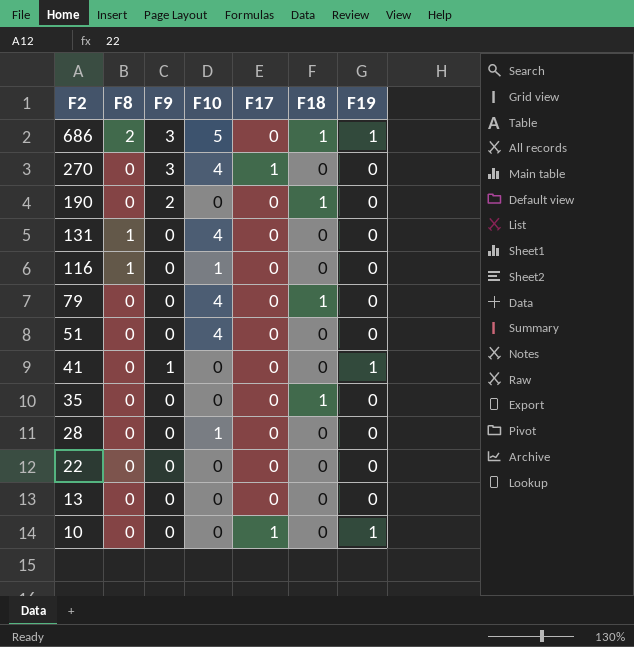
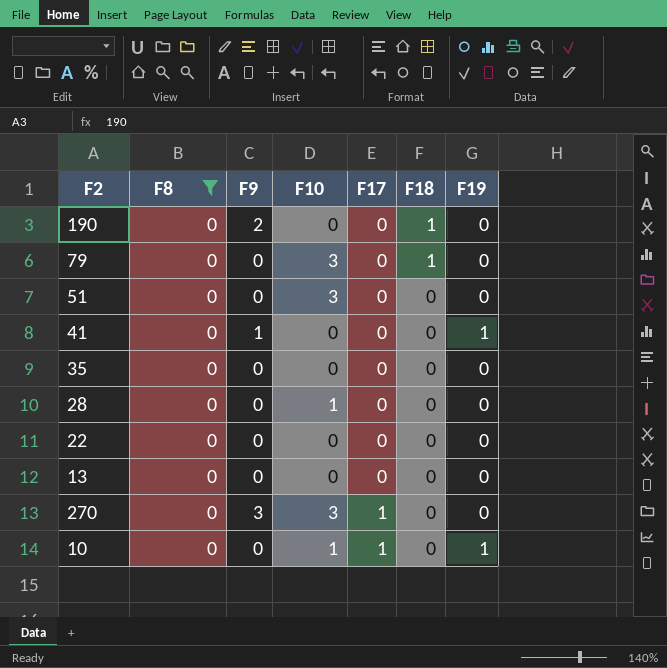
filter: none -> F8 = 0
row order: F2 descending -> F17 ascending
79 | F10: 4 -> 3
51 | F10: 4 -> 3
35 | F18: 1 -> 0
270 | F10: 4 -> 3
10 | F10: 0 -> 1

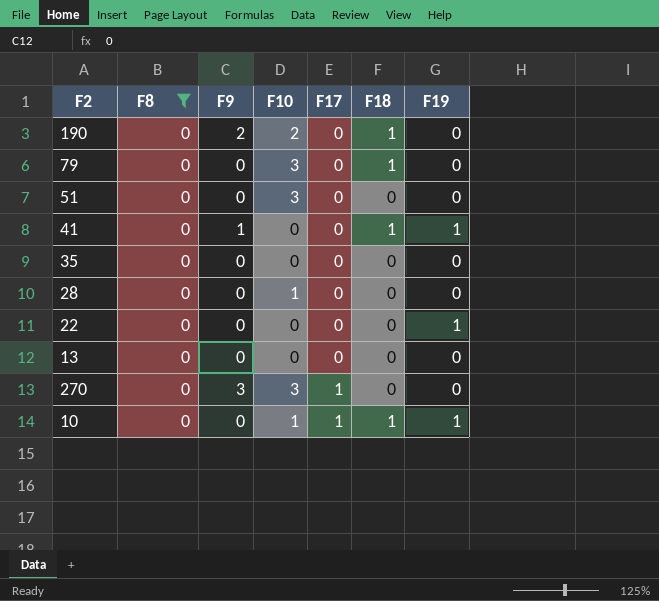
190 | F10: 0 -> 2
41 | F18: 0 -> 1
22 | F19: 0 -> 1
10 | F18: 0 -> 1

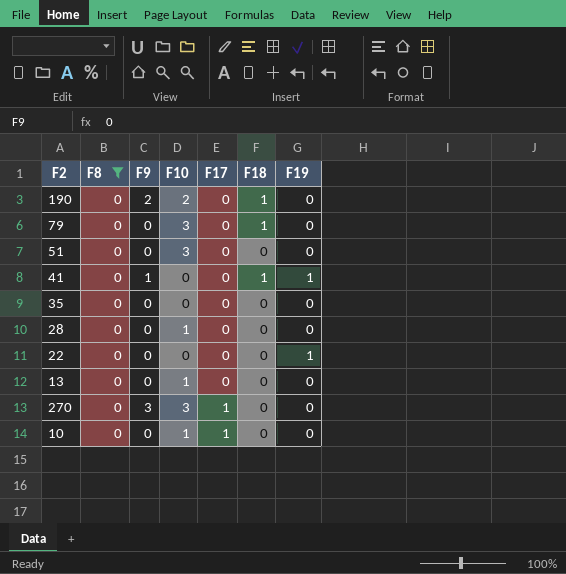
13 | F10: 0 -> 1
10 | F18: 1 -> 0
10 | F19: 1 -> 0

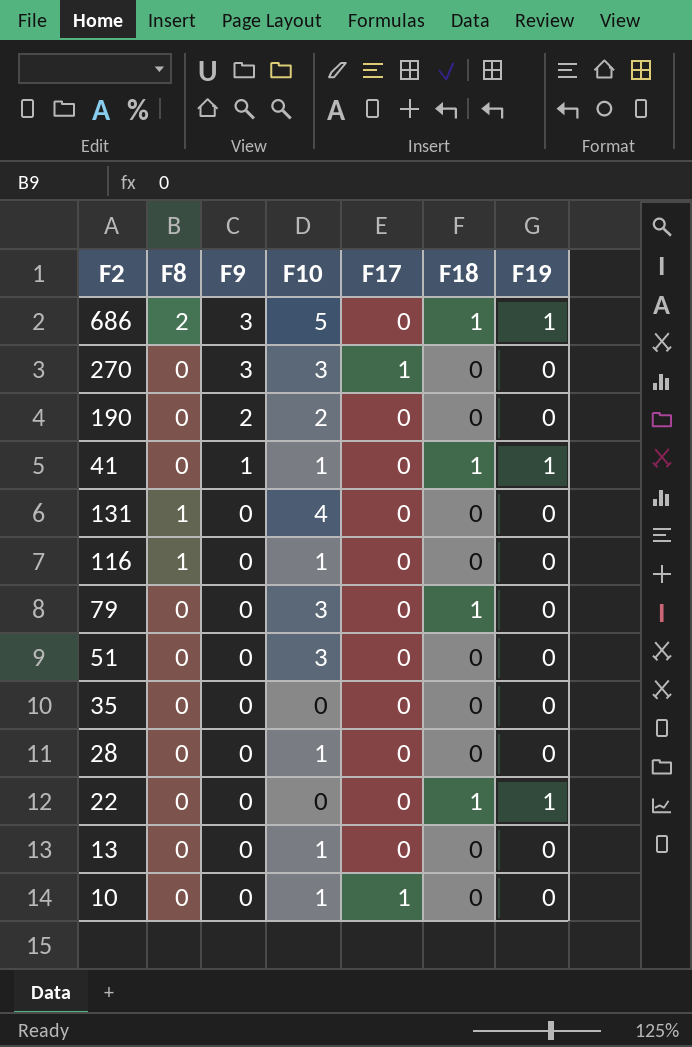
filter: F8 = 0 -> none
row order: F17 ascending -> F9 descending
190 | F18: 1 -> 0
41 | F10: 0 -> 1
22 | F18: 0 -> 1

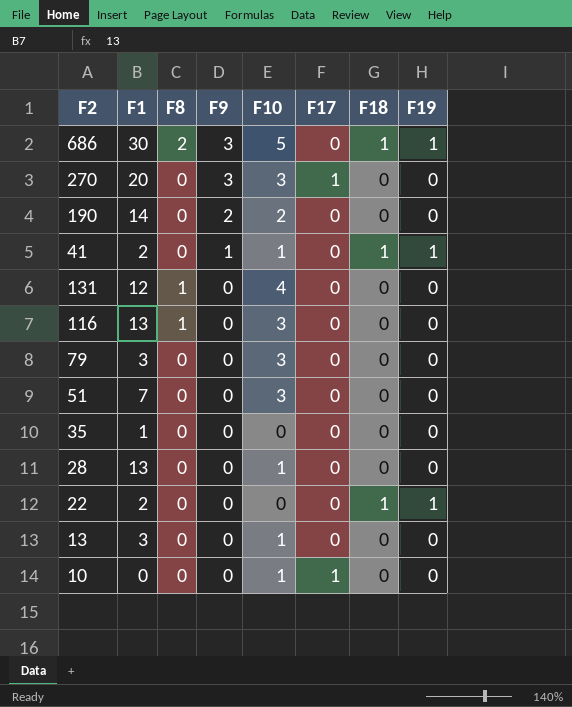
column F1 | position: none -> 2
116 | F10: 1 -> 3
79 | F18: 1 -> 0

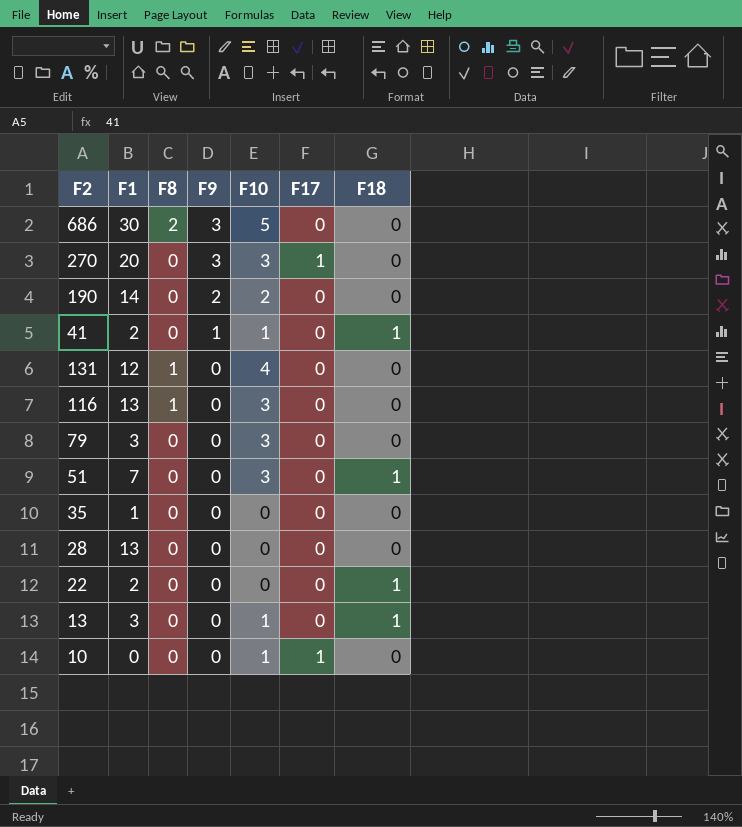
column F19 | position: 8 -> none
686 | F18: 1 -> 0
51 | F18: 0 -> 1
28 | F10: 1 -> 0
13 | F18: 0 -> 1

